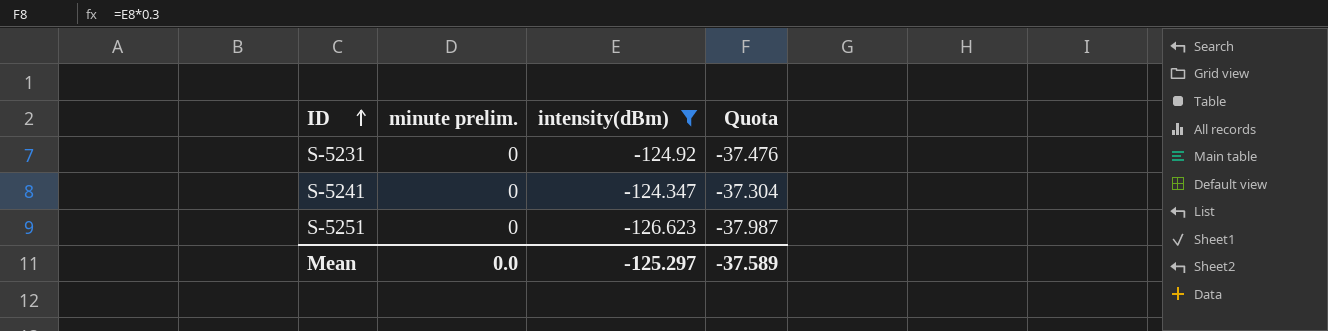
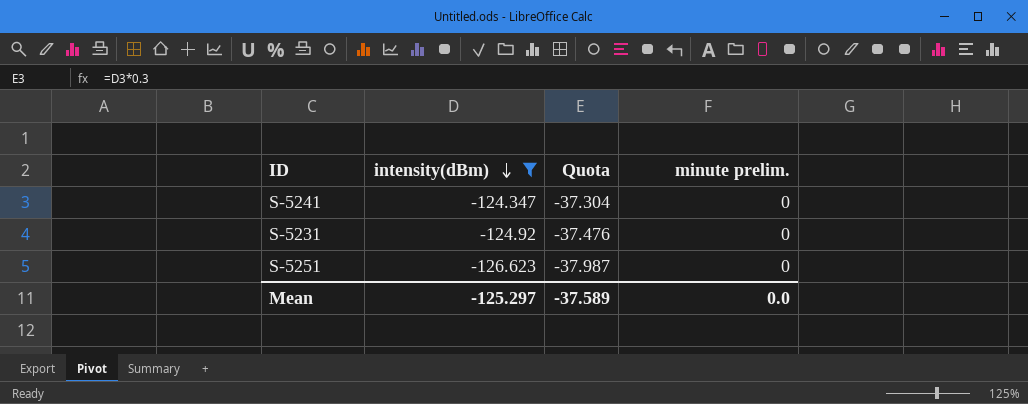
row order: ID ascending -> intensity(dBm) descending
column minute prelim. | position: 2 -> 4

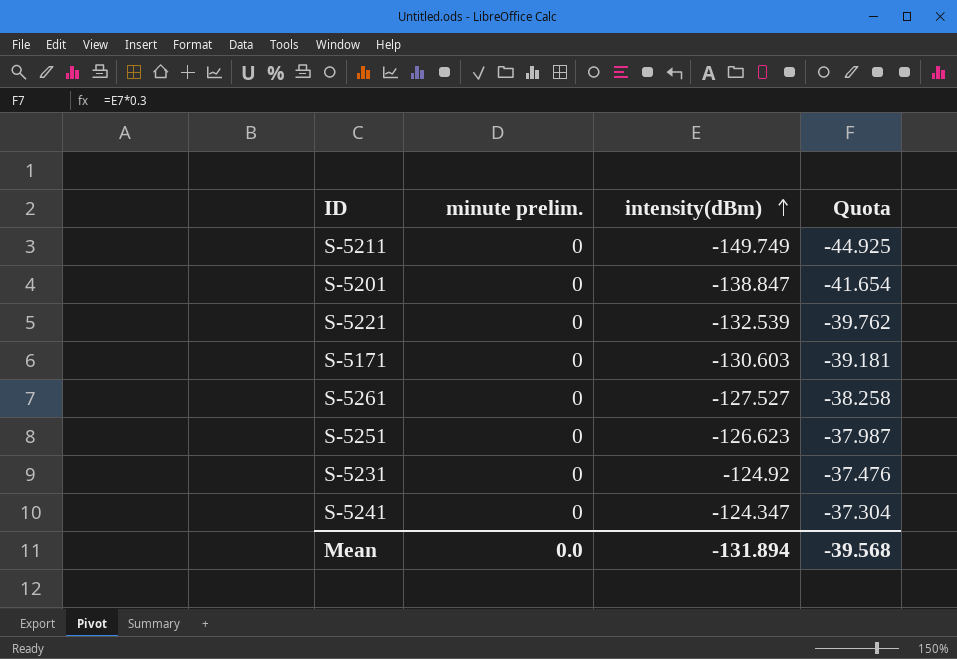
filter: intensity(dBm) >= -126.623 -> none
row order: intensity(dBm) descending -> intensity(dBm) ascending
column minute prelim. | position: 4 -> 2
Mean | intensity(dBm): -125.297 -> -131.894
Mean | Quota: -37.589 -> -39.568

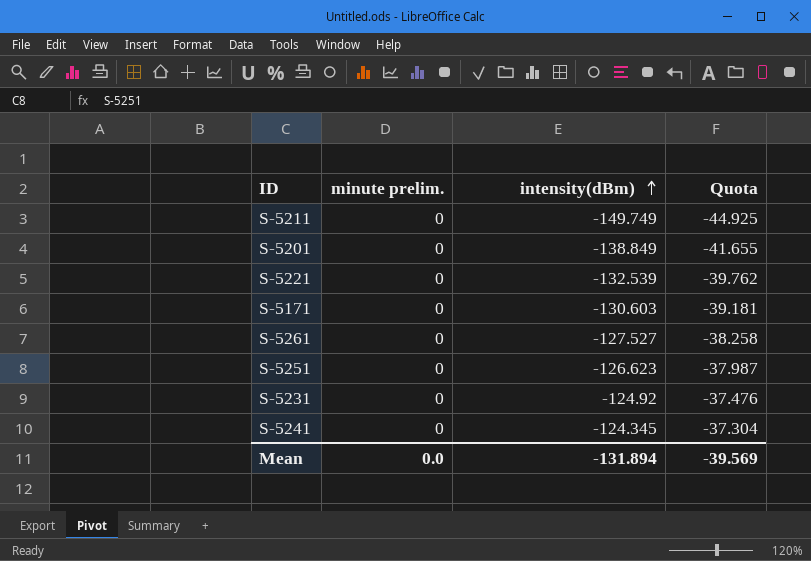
S-5201 | intensity(dBm): -138.847 -> -138.849
S-5201 | Quota: -41.654 -> -41.655
S-5241 | intensity(dBm): -124.347 -> -124.345
Mean | Quota: -39.568 -> -39.569

